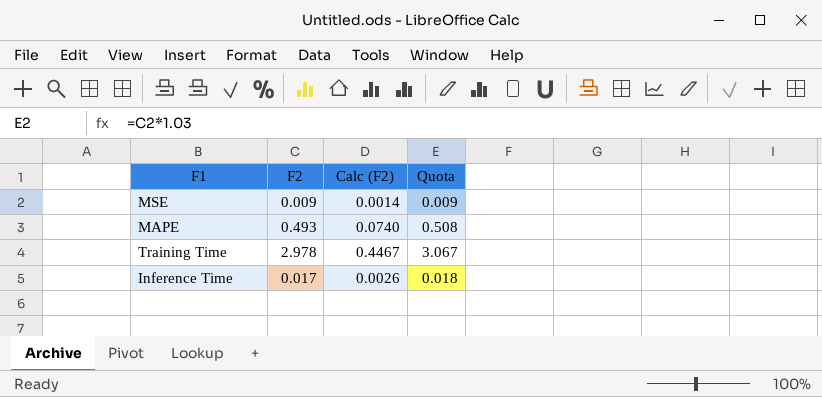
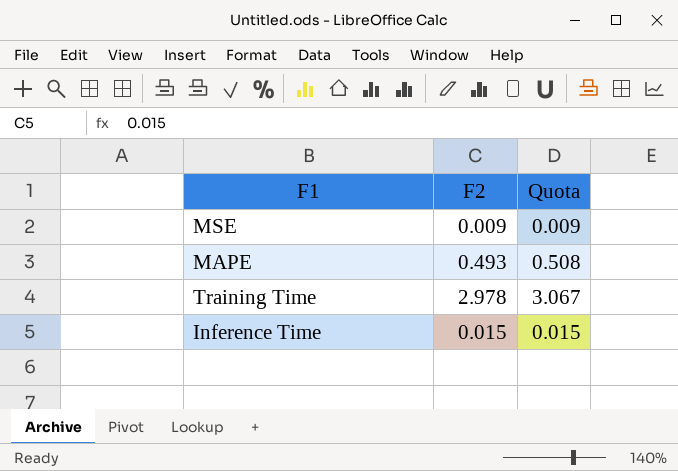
column Calc (F2) | formula: [F2] * 0.15 -> none
Inference Time | F2: 0.017 -> 0.015
Inference Time | Quota: 0.018 -> 0.015

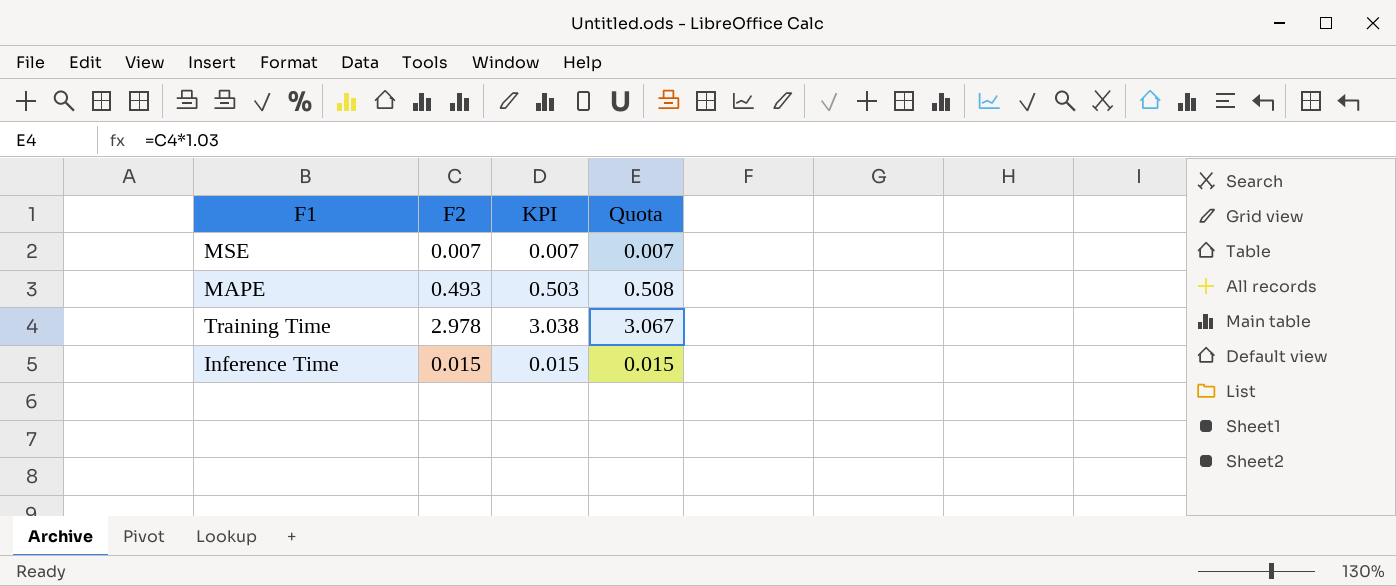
column KPI | formula: none -> [F2] * 1.02
MSE | F2: 0.009 -> 0.007
MSE | Quota: 0.009 -> 0.007

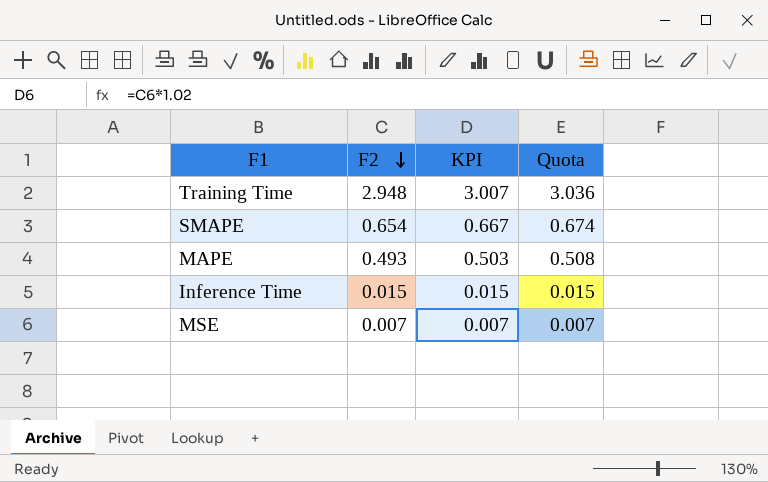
row order: none -> F2 descending
Training Time | F2: 2.978 -> 2.948
Training Time | KPI: 3.038 -> 3.007
Training Time | Quota: 3.067 -> 3.036
row SMAPE: none -> 0.654 | 0.667 | 0.674

